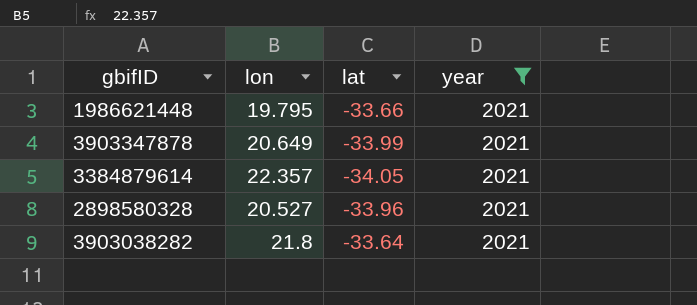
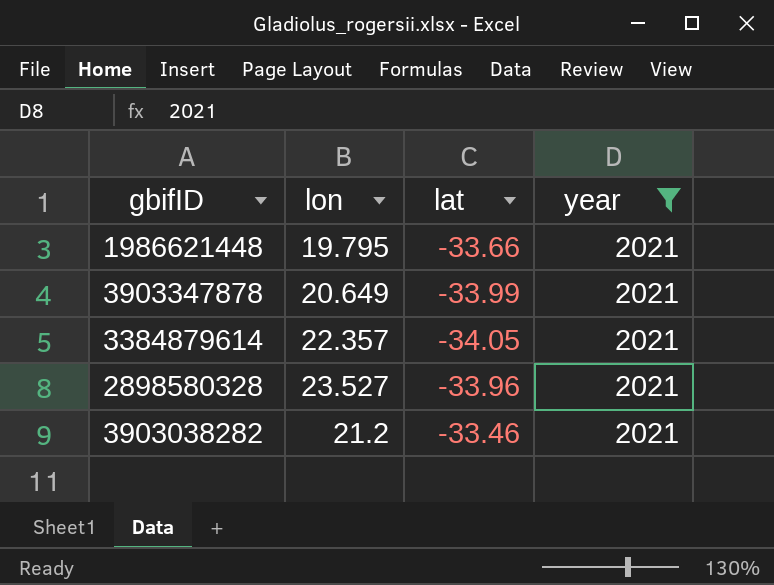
2898580328 | lon: 20.527 -> 23.527
3903038282 | lon: 21.8 -> 21.2
3903038282 | lat: -33.64 -> -33.46

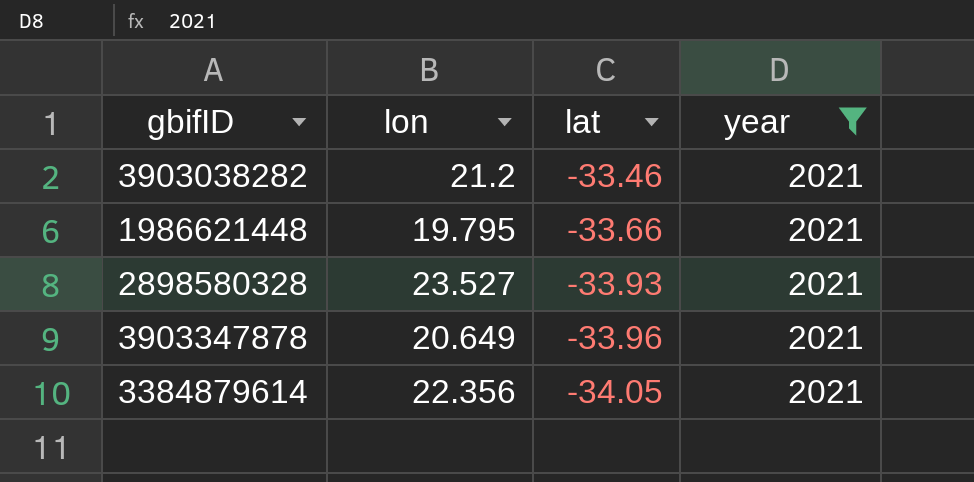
row order: none -> lat descending
2898580328 | lat: -33.96 -> -33.93
3903347878 | lat: -33.99 -> -33.96
3384879614 | lon: 22.357 -> 22.356

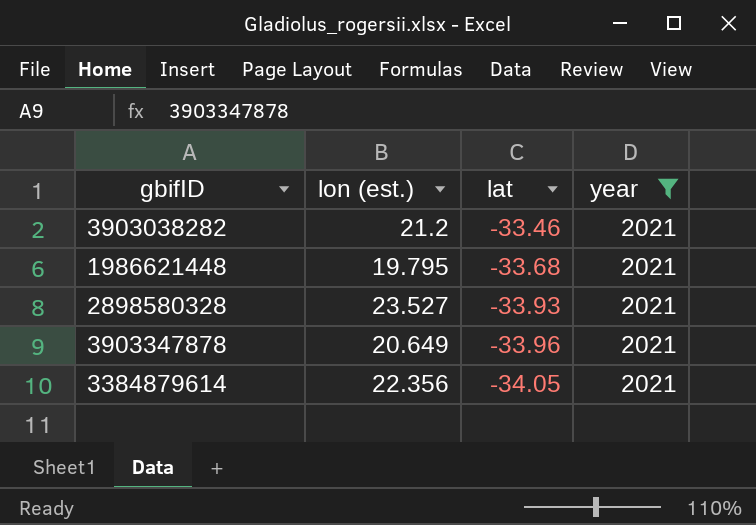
column name: lon -> lon (est.)
1986621448 | lat: -33.66 -> -33.68

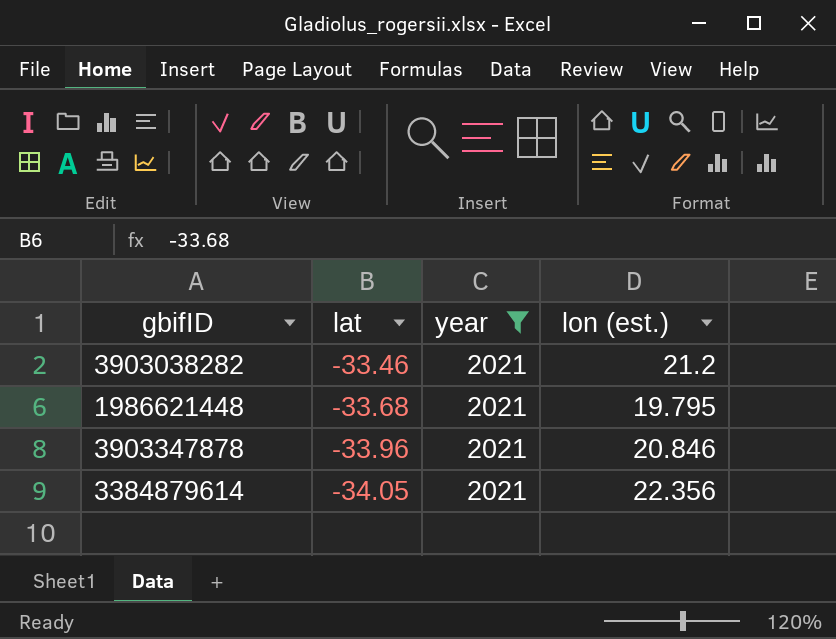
column lon (est.) | position: 2 -> 4
row 2898580328: 23.527 | -33.93 | 2021 -> none
3903347878 | lon (est.): 20.649 -> 20.846

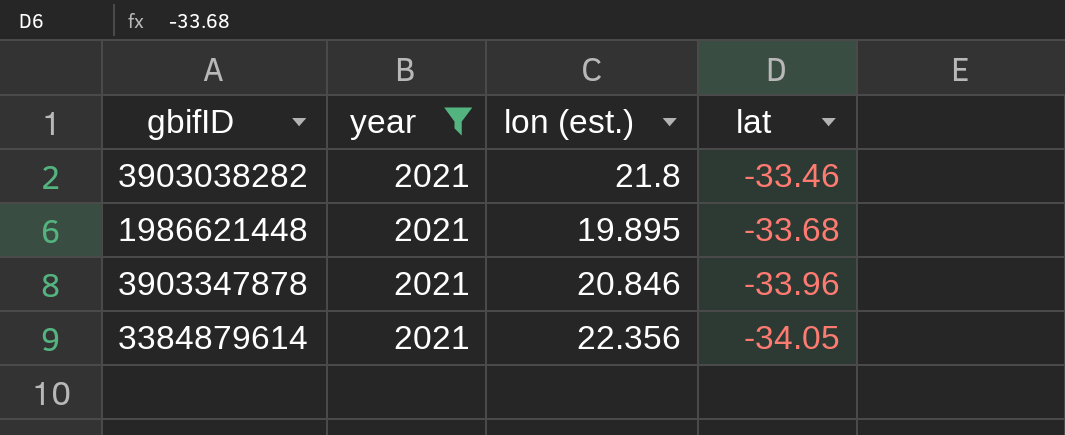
column lat | position: 2 -> 4
3903038282 | lon (est.): 21.2 -> 21.8
1986621448 | lon (est.): 19.795 -> 19.895

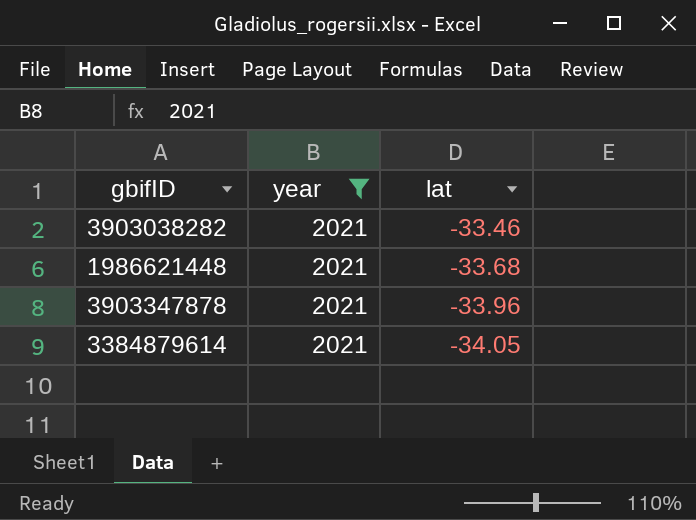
column lon (est.) | position: 3 -> none

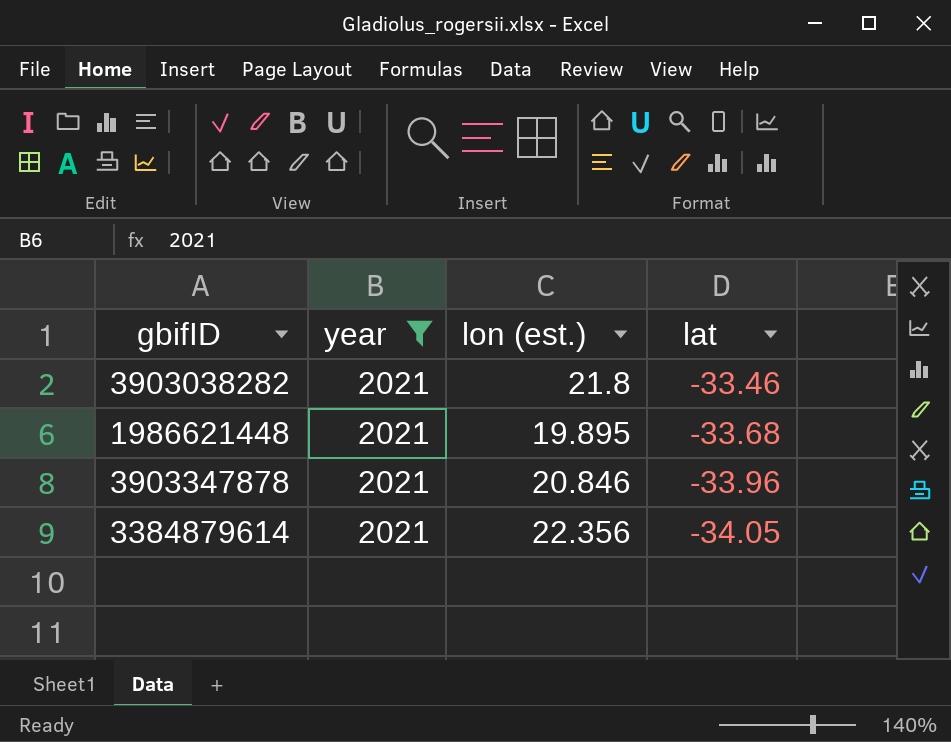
column lon (est.) | position: none -> 3

